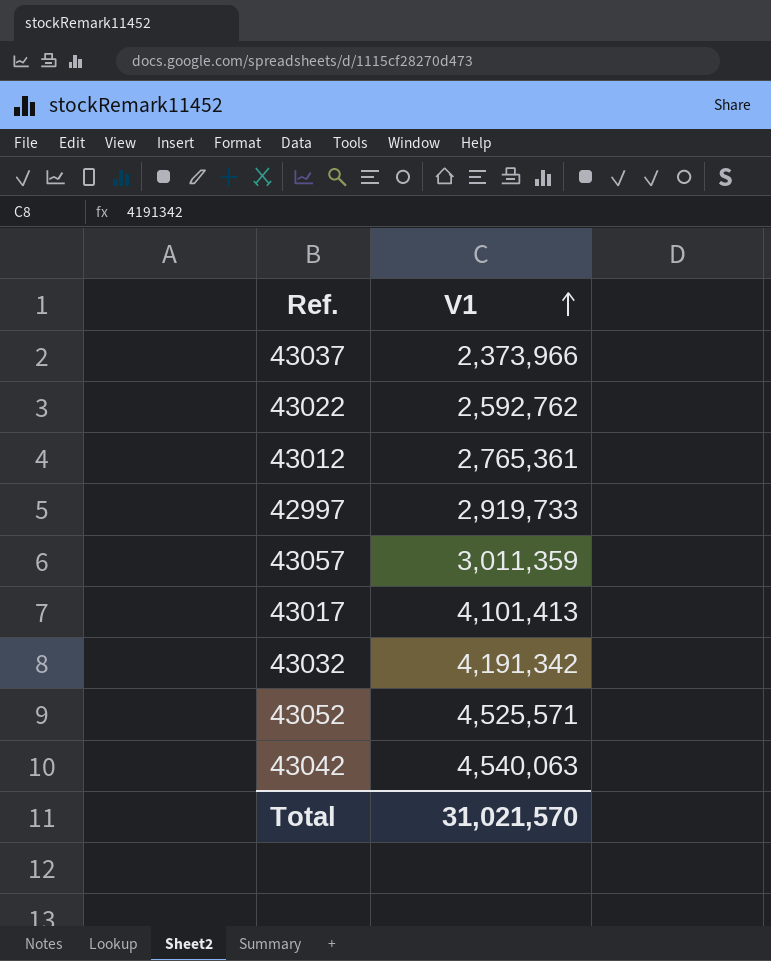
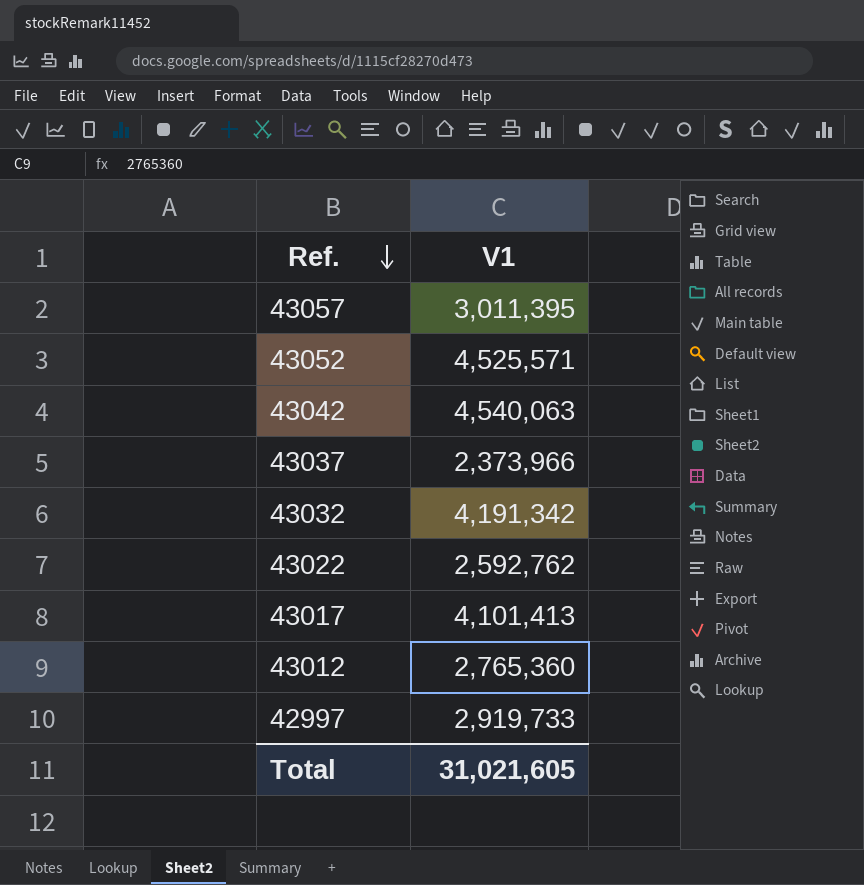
row order: V1 ascending -> Ref. descending
43057 | V1: 3,011,359 -> 3,011,395
43012 | V1: 2,765,361 -> 2,765,360
Total | V1: 31,021,570 -> 31,021,605

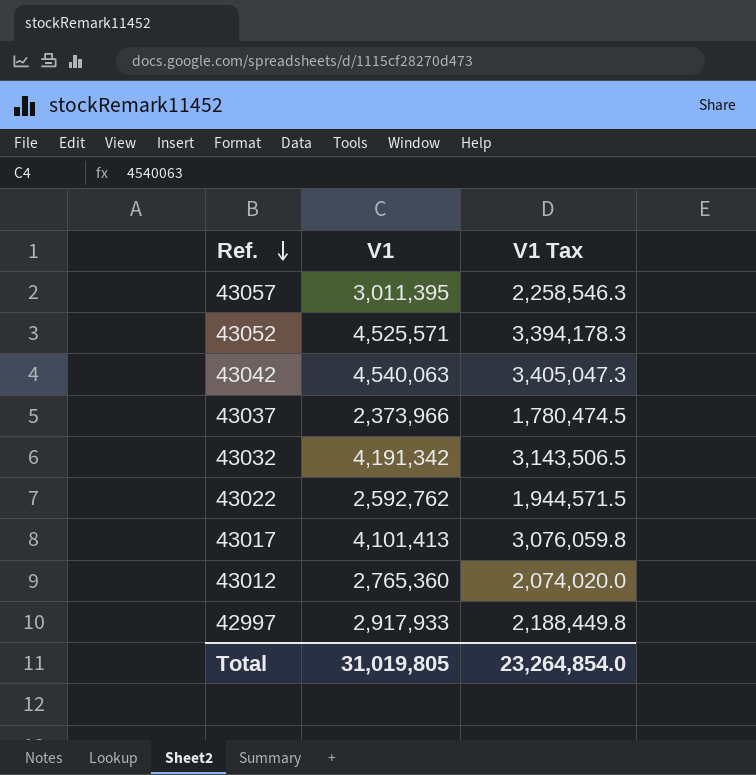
column V1 Tax | formula: none -> [V1] * 0.75
42997 | V1: 2,919,733 -> 2,917,933
Total | V1: 31,021,605 -> 31,019,805

